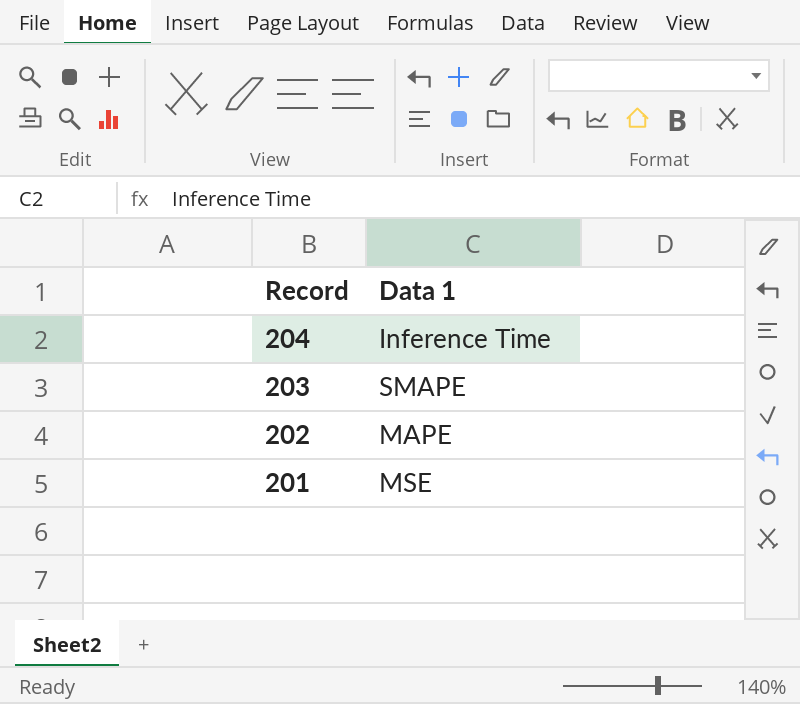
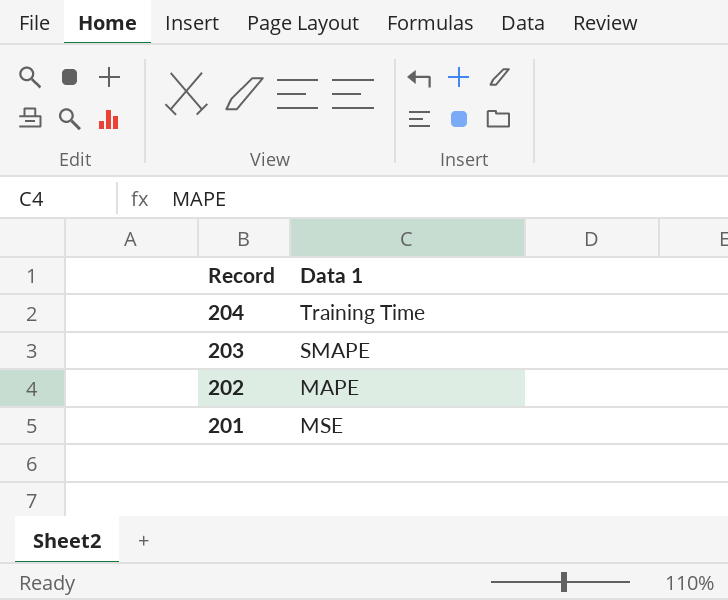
204 | Data 1: Inference Time -> Training Time

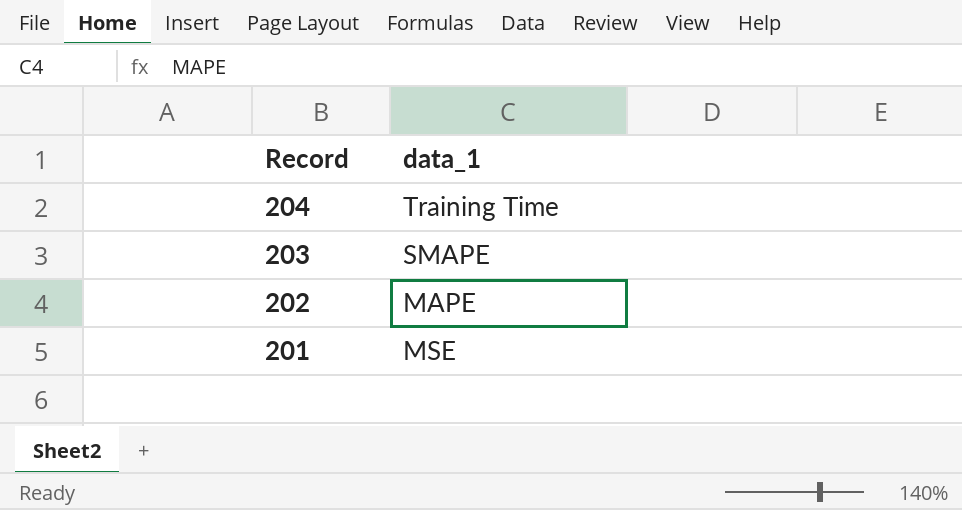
column name: Data 1 -> data_1

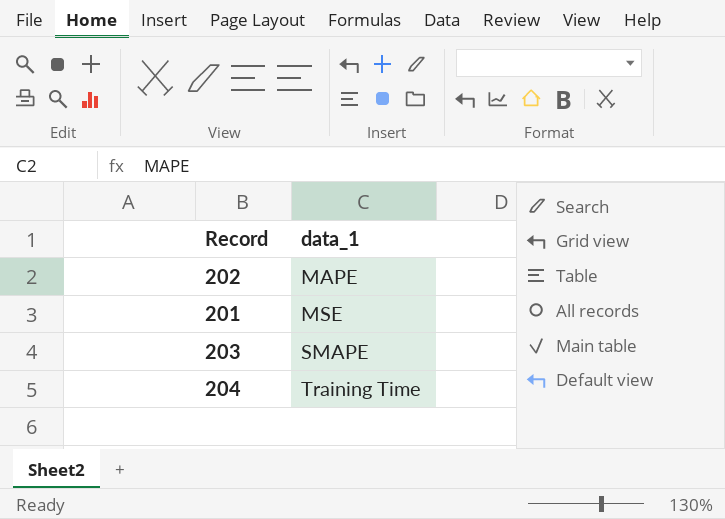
row order: Record descending -> data_1 ascending

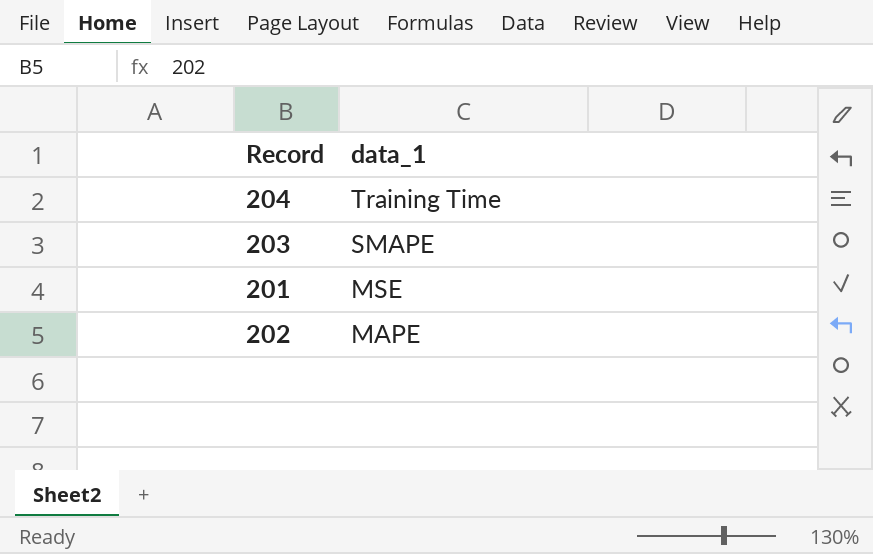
row order: data_1 ascending -> data_1 descending

